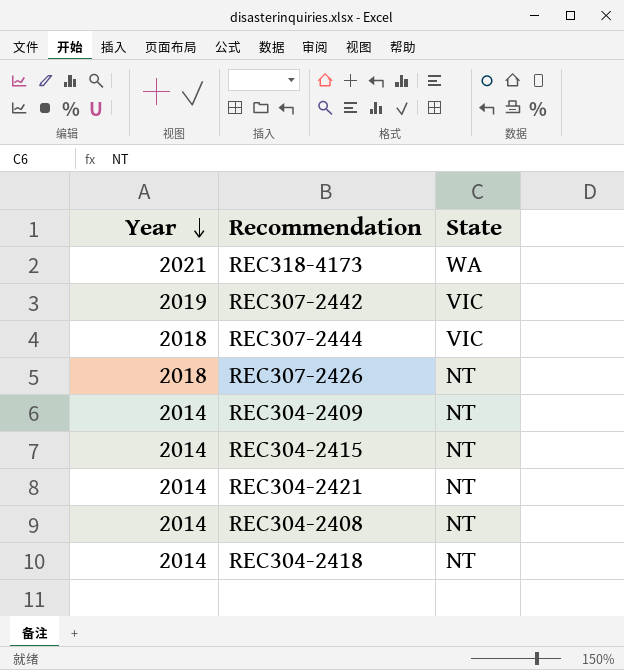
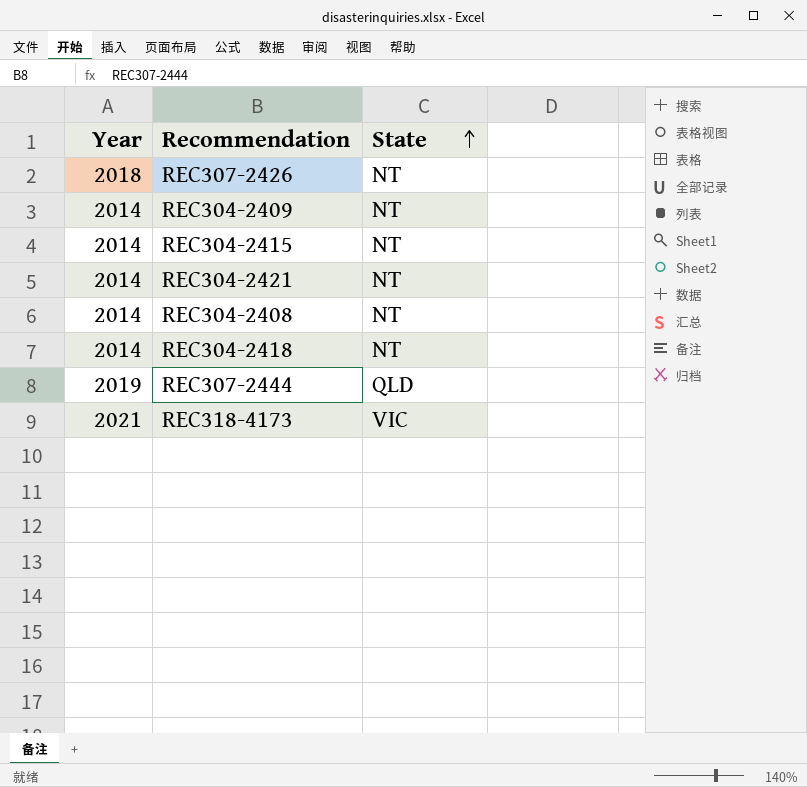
row order: Year descending -> State ascending
row REC307-2442: 2019 | VIC -> none
REC307-2444 | Year: 2018 -> 2019
REC307-2444 | State: VIC -> QLD
REC318-4173 | State: WA -> VIC

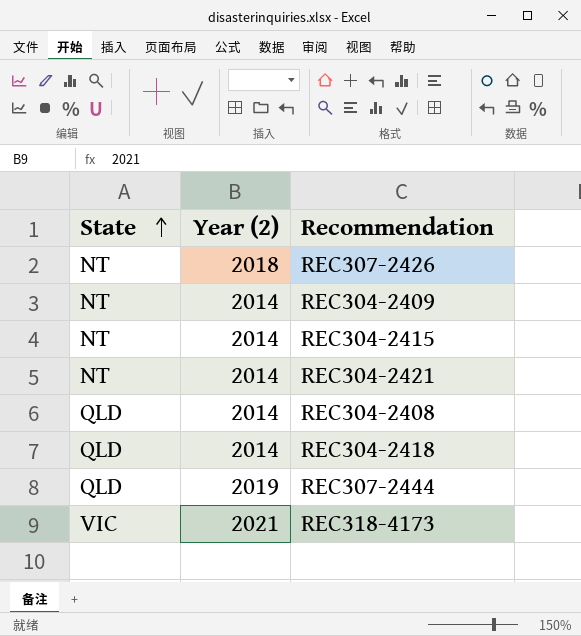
column State | position: 3 -> 1
column name: Year -> Year (2)
REC304-2408 | State: NT -> QLD
REC304-2418 | State: NT -> QLD

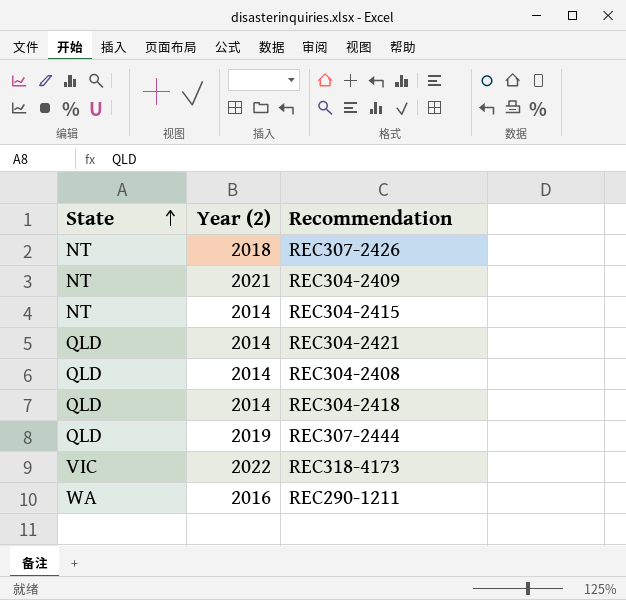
REC304-2409 | Year (2): 2014 -> 2021
REC304-2421 | State: NT -> QLD
REC318-4173 | Year (2): 2021 -> 2022
row REC290-1211: none -> WA | 2016

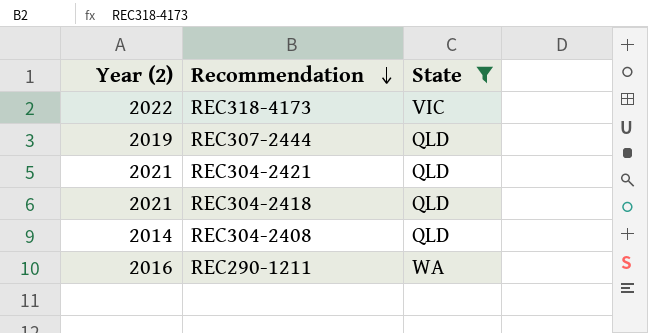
filter: none -> State != NT
row order: State ascending -> Recommendation descending
column State | position: 1 -> 3
REC304-2421 | Year (2): 2014 -> 2021
REC304-2418 | Year (2): 2014 -> 2021

